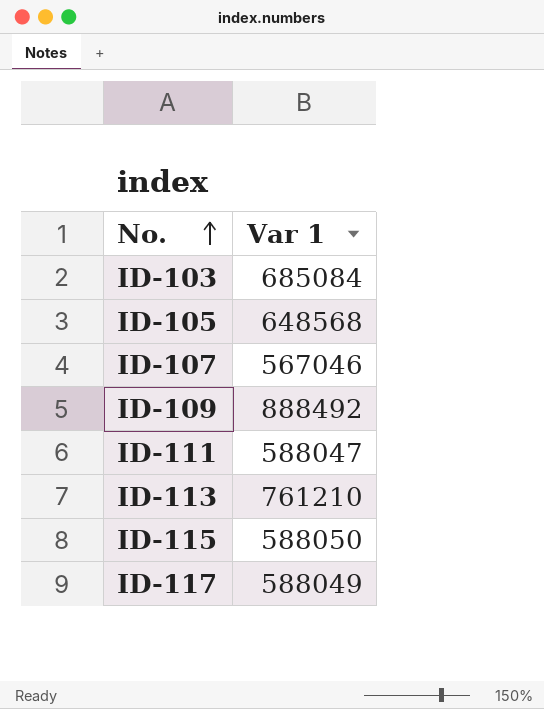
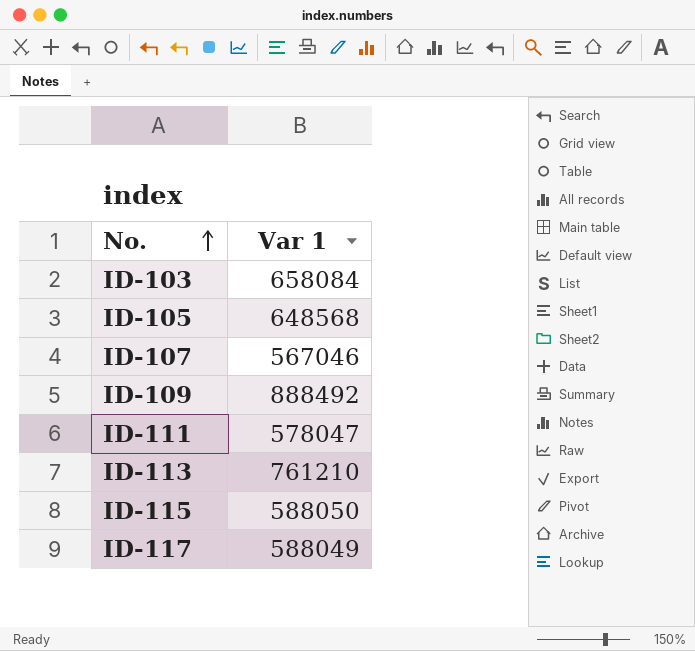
ID-103 | Var 1: 685084 -> 658084
ID-111 | Var 1: 588047 -> 578047

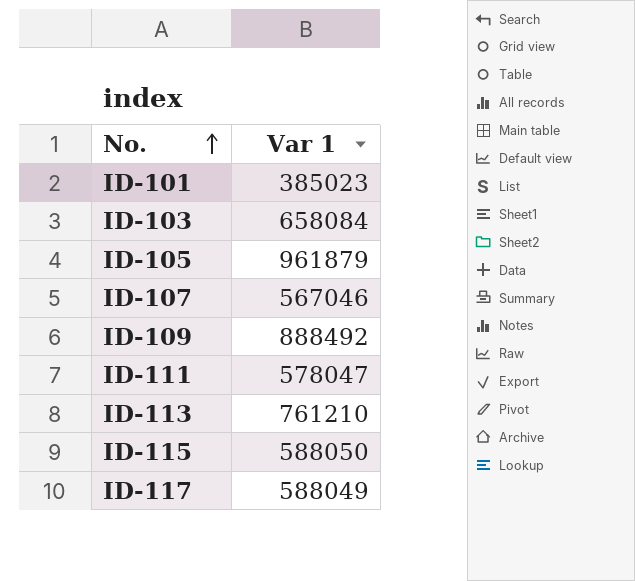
row ID-101: none -> 385023
ID-105 | Var 1: 648568 -> 961879

